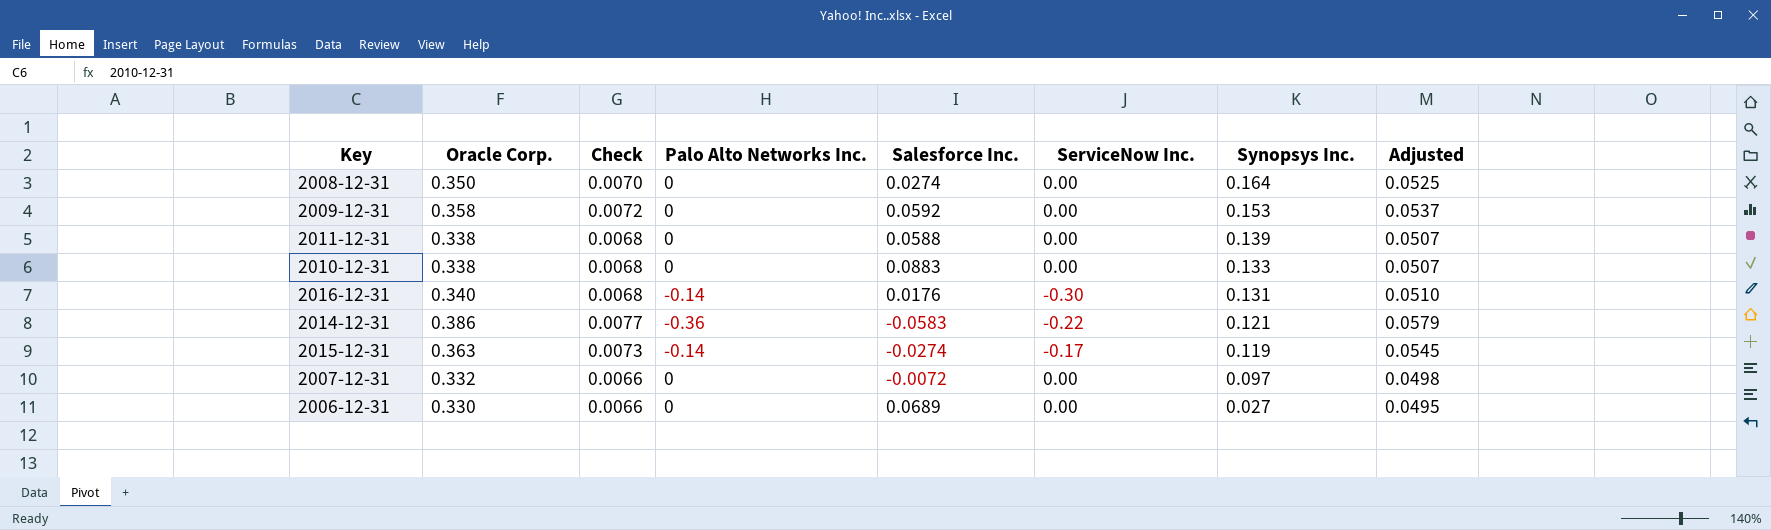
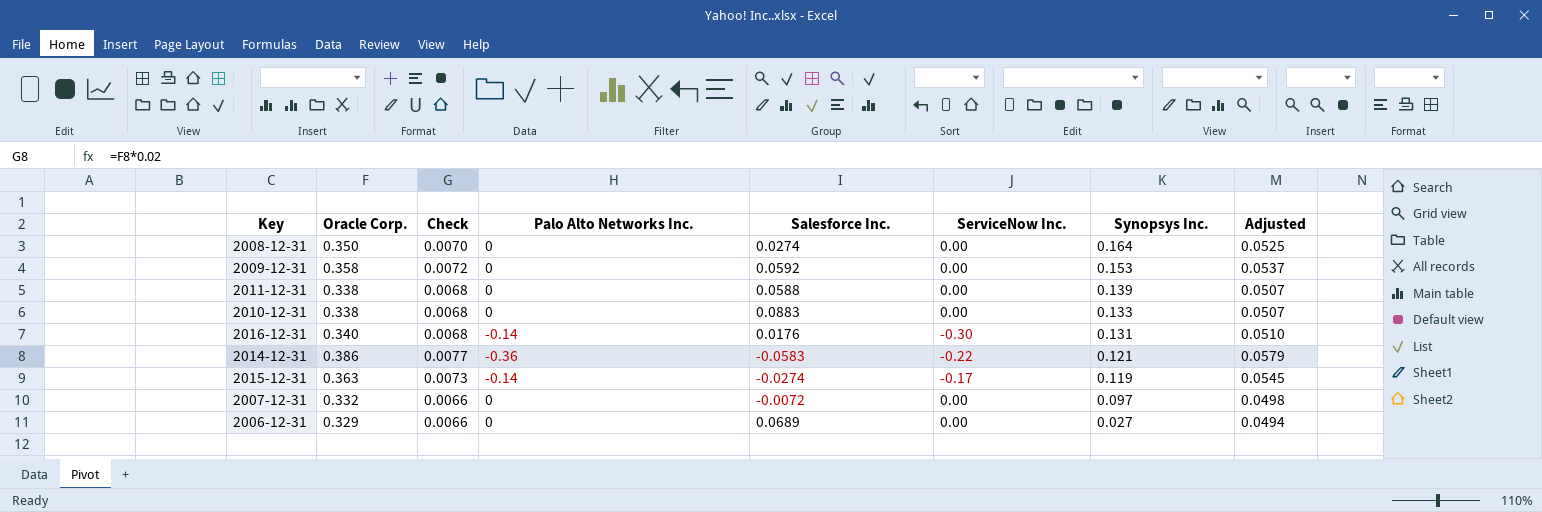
2006-12-31 | Oracle Corp.: 0.330 -> 0.329
2006-12-31 | Adjusted: 0.0495 -> 0.0494

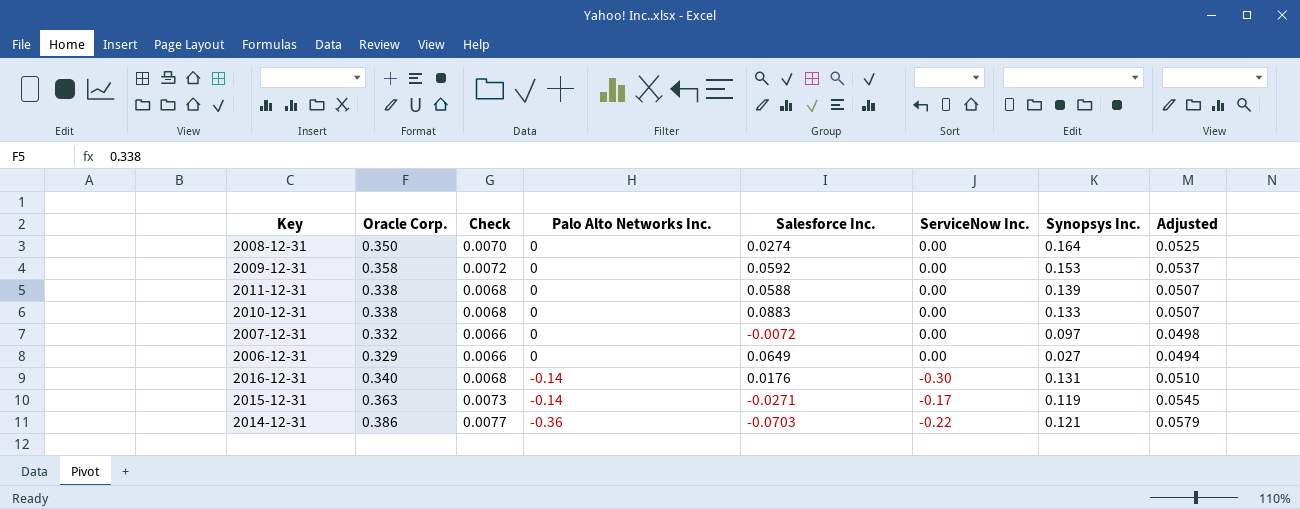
row order: Synopsys Inc. descending -> Palo Alto Networks Inc. descending
2006-12-31 | Salesforce Inc.: 0.0689 -> 0.0649
2015-12-31 | Salesforce Inc.: -0.0274 -> -0.0271
2014-12-31 | Salesforce Inc.: -0.0583 -> -0.0703

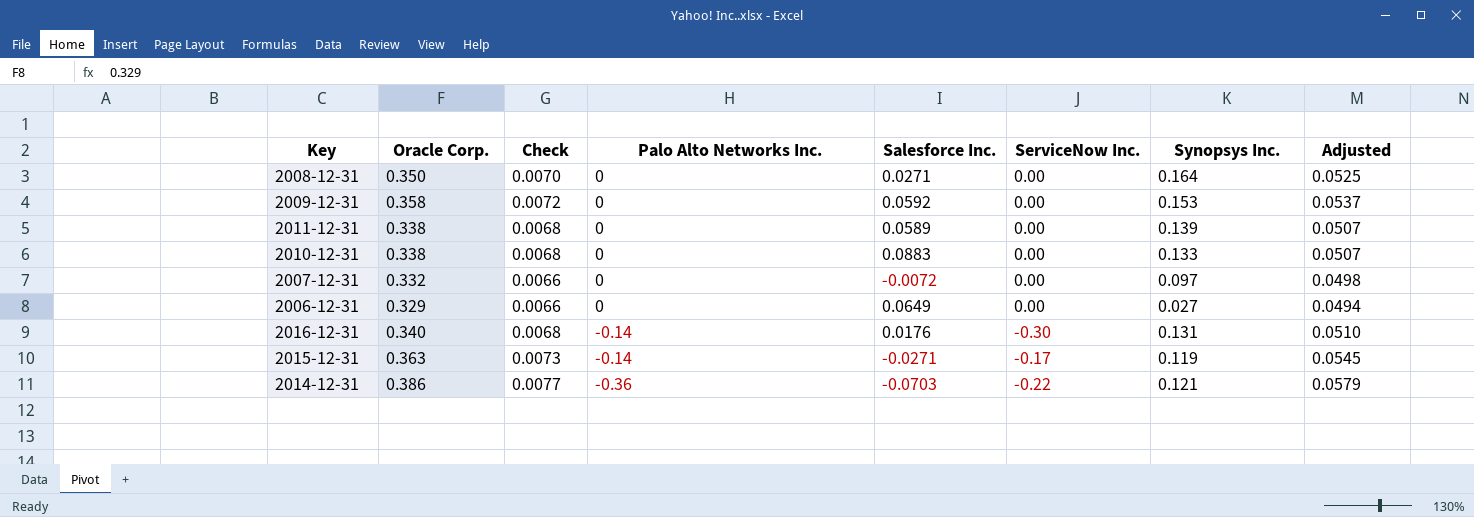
2008-12-31 | Salesforce Inc.: 0.0274 -> 0.0271
2011-12-31 | Salesforce Inc.: 0.0588 -> 0.0589

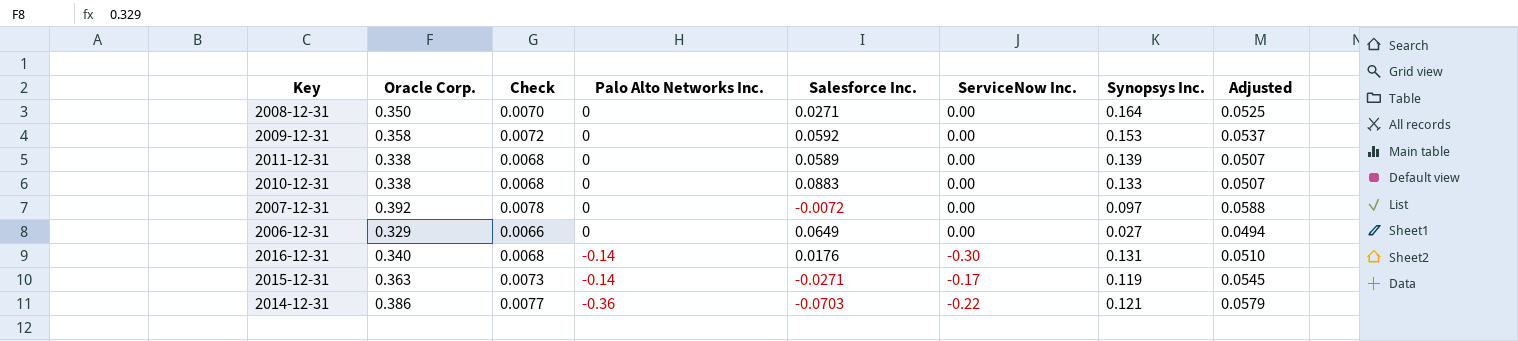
2007-12-31 | Oracle Corp.: 0.332 -> 0.392
2007-12-31 | Check: 0.0066 -> 0.0078
2007-12-31 | Adjusted: 0.0498 -> 0.0588

